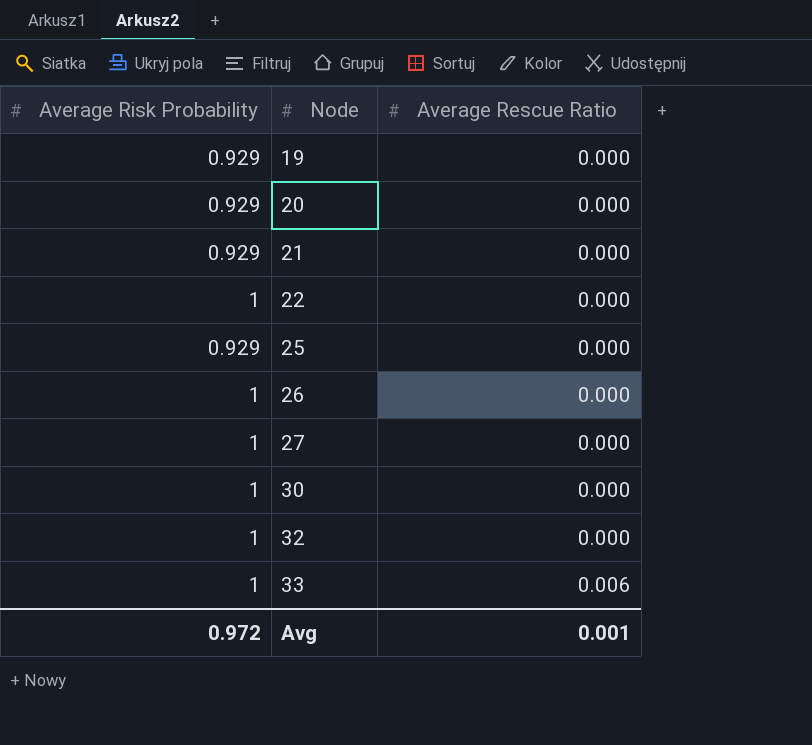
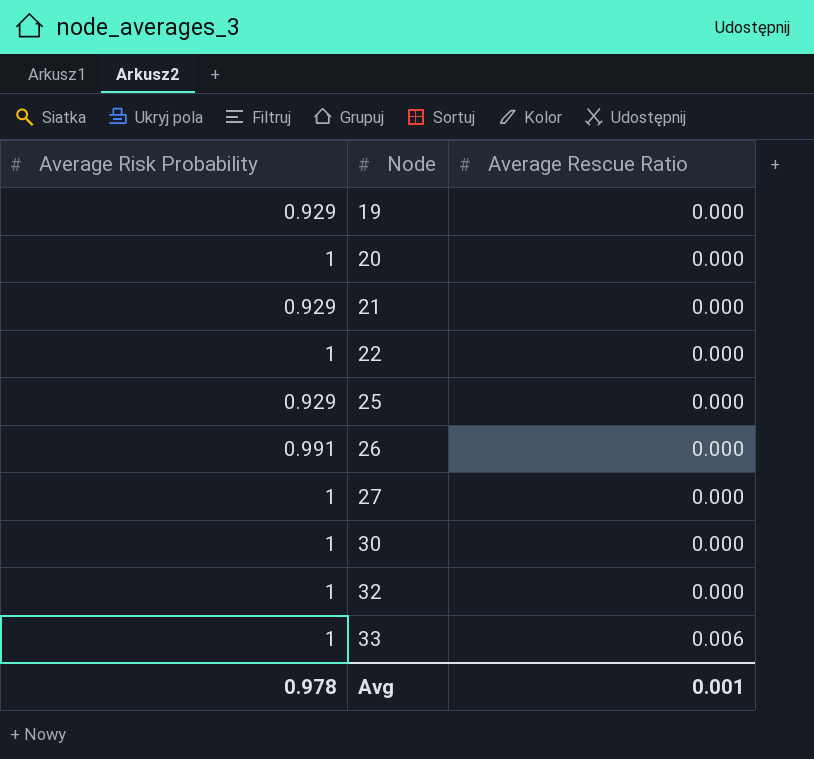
20 | Average Risk Probability: 0.929 -> 1
26 | Average Risk Probability: 1 -> 0.991
Avg | Average Risk Probability: 0.972 -> 0.978

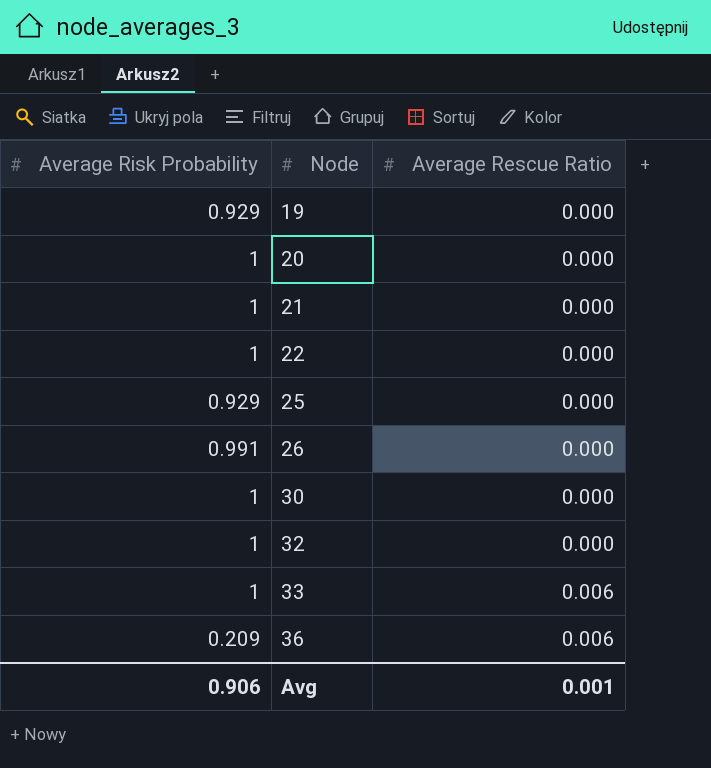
row 27: 1 | 0.000 -> none
21 | Average Risk Probability: 0.929 -> 1
row 36: none -> 0.209 | 0.006
Avg | Average Risk Probability: 0.978 -> 0.906

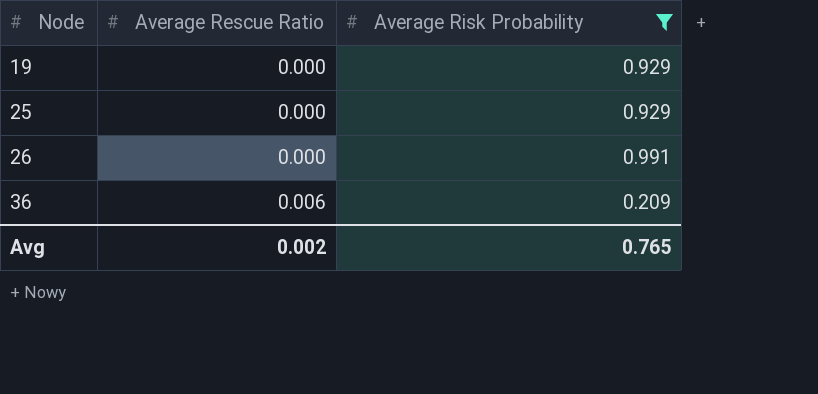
filter: none -> Average Risk Probability != 1
column Average Risk Probability | position: 1 -> 3
Avg | Average Rescue Ratio: 0.001 -> 0.002
Avg | Average Risk Probability: 0.906 -> 0.765

